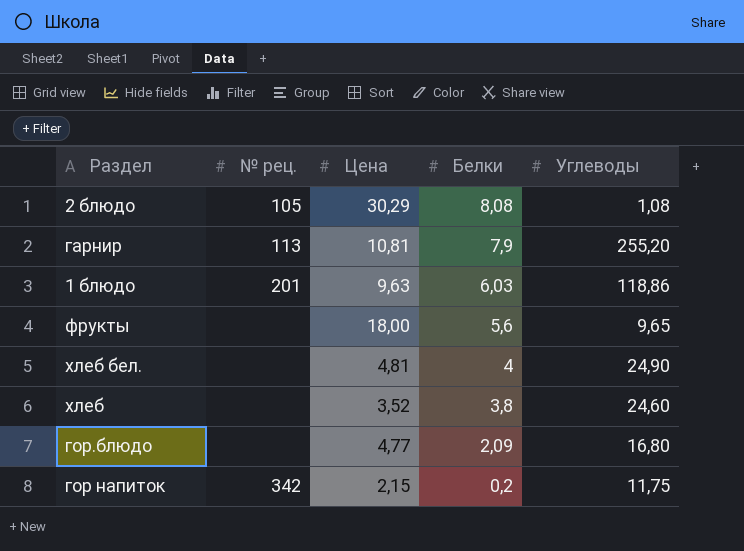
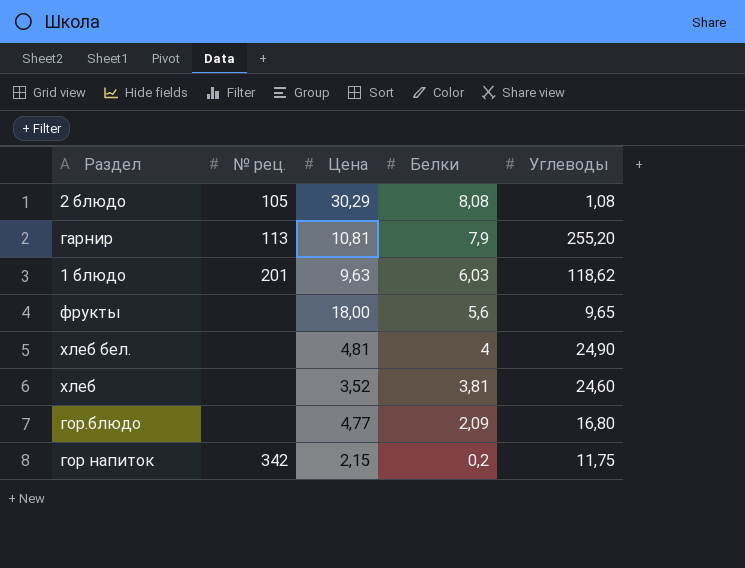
1 блюдо | Углеводы: 118,86 -> 118,62
хлеб | Белки: 3,8 -> 3,81

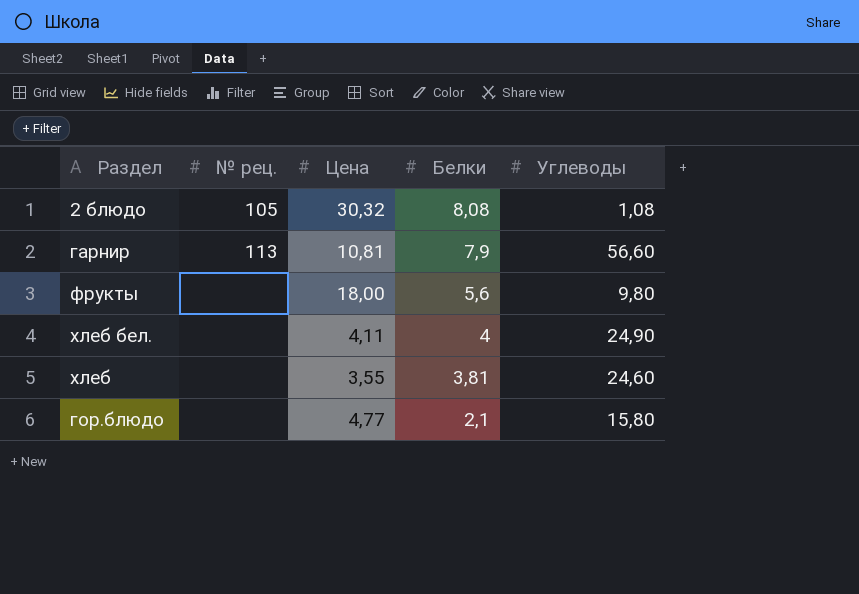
row 1 блюдо: 201 | 9,63 | 6,03 | 118,62 -> none
row гор напиток: 342 | 2,15 | 0,2 | 11,75 -> none
2 блюдо | Цена: 30,29 -> 30,32
гарнир | Углеводы: 255,20 -> 56,60
фрукты | Углеводы: 9,65 -> 9,80
хлеб бел. | Цена: 4,81 -> 4,11
хлеб | Цена: 3,52 -> 3,55
гор.блюдо | Белки: 2,09 -> 2,1
гор.блюдо | Углеводы: 16,80 -> 15,80

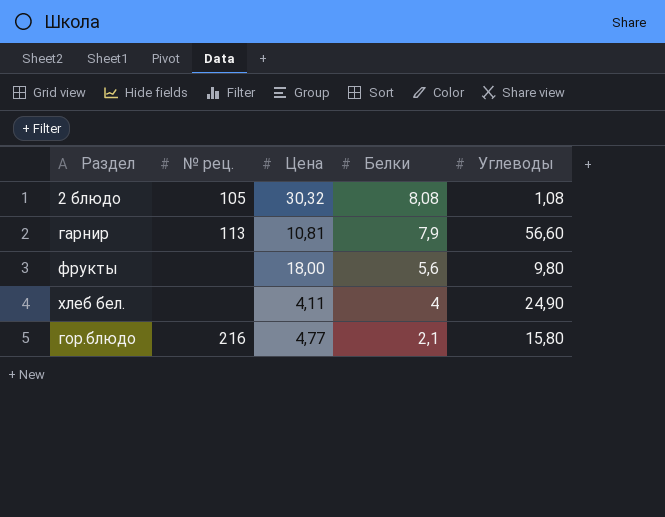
row хлеб: none | 3,55 | 3,81 | 24,60 -> none
гор.блюдо | № рец.: none -> 216

